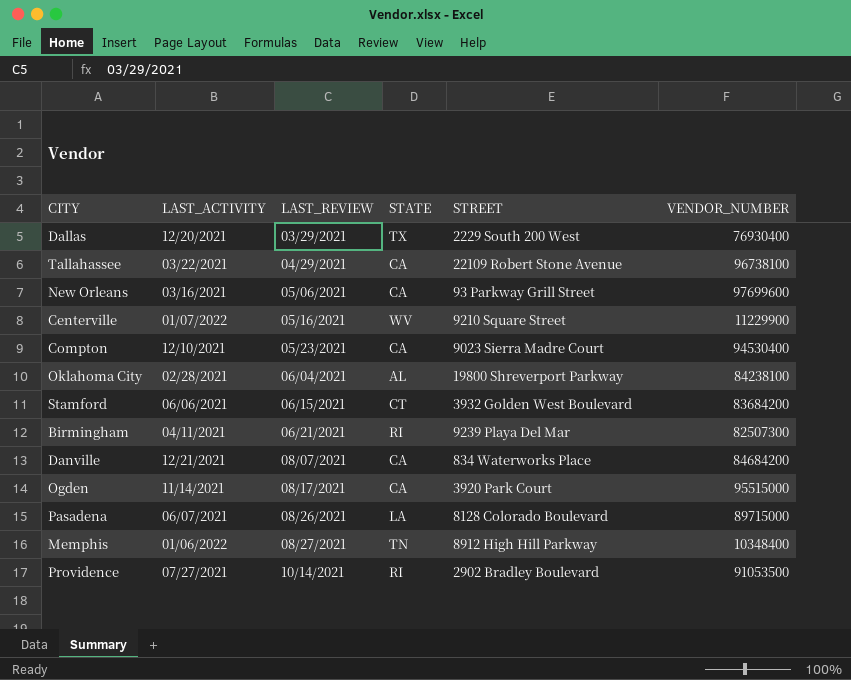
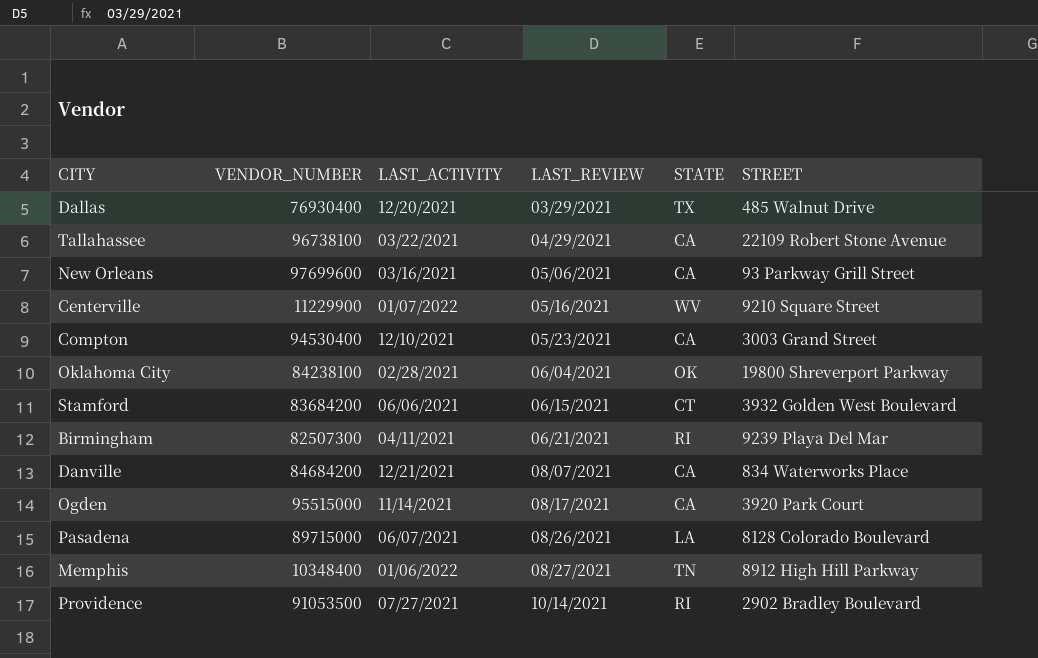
column VENDOR_NUMBER | position: 6 -> 2
Dallas | STREET: 2229 South 200 West -> 485 Walnut Drive
Compton | STREET: 9023 Sierra Madre Court -> 3003 Grand Street
Oklahoma City | STATE: AL -> OK

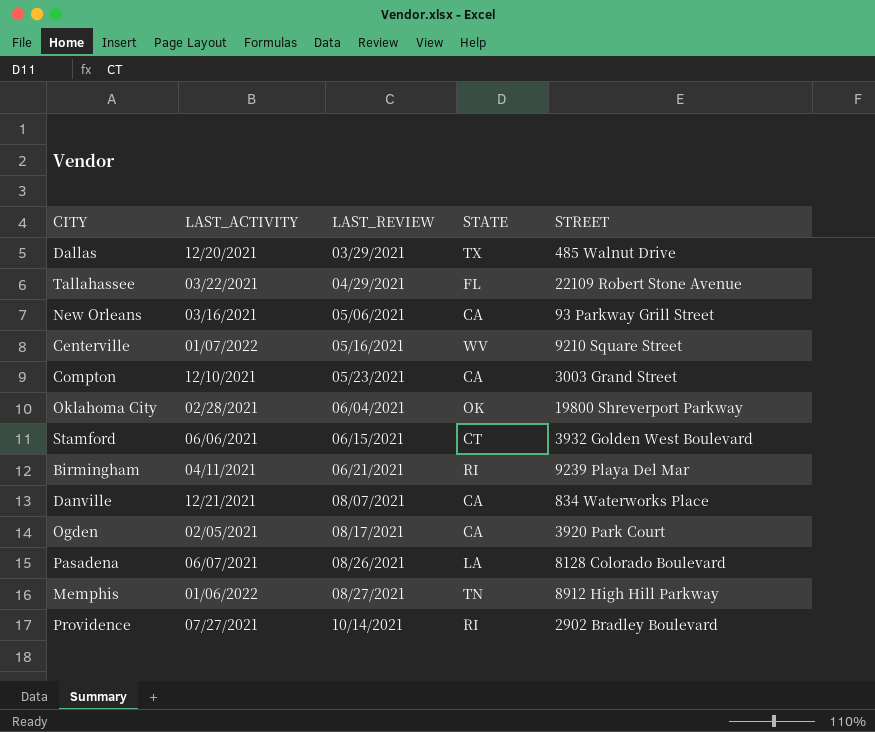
column VENDOR_NUMBER | position: 2 -> none
Tallahassee | STATE: CA -> FL
Ogden | LAST_ACTIVITY: 11/14/2021 -> 02/05/2021

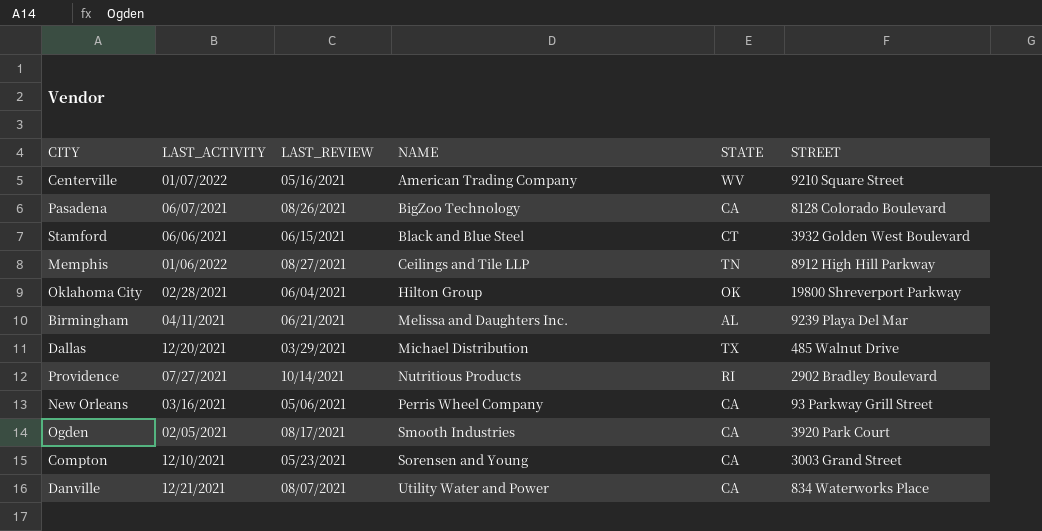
row order: LAST_REVIEW ascending -> NAME ascending
column NAME | position: none -> 4
row Tallahassee: 03/22/2021 | 04/29/2021 | FL | 22109 Robert Stone Avenue -> none
Pasadena | STATE: LA -> CA
Birmingham | STATE: RI -> AL

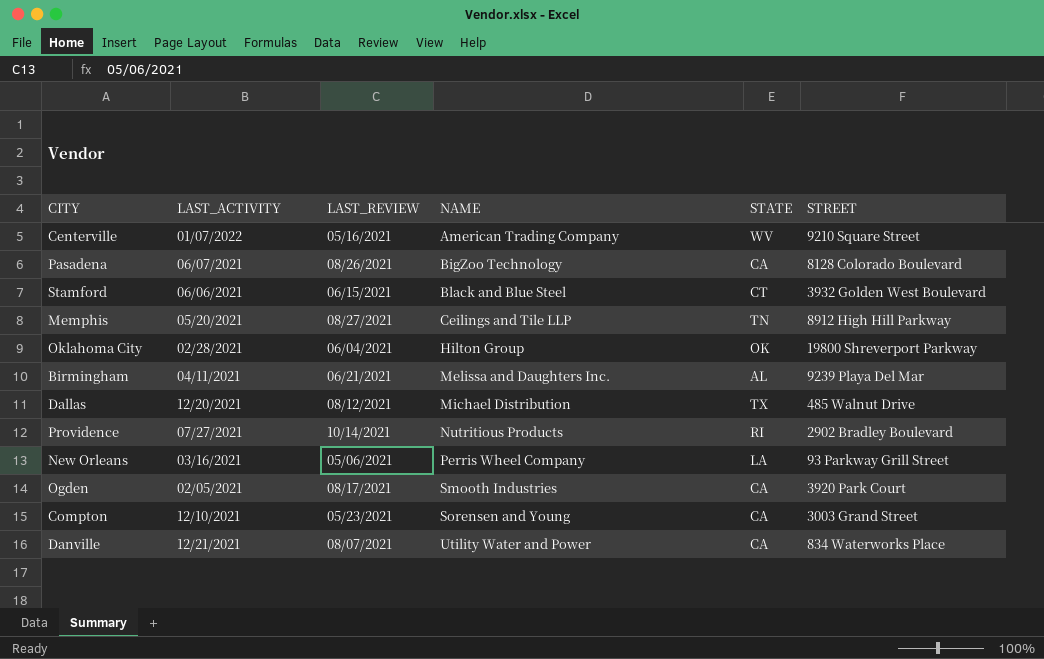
Memphis | LAST_ACTIVITY: 01/06/2022 -> 05/20/2021
Dallas | LAST_REVIEW: 03/29/2021 -> 08/12/2021
New Orleans | STATE: CA -> LA

